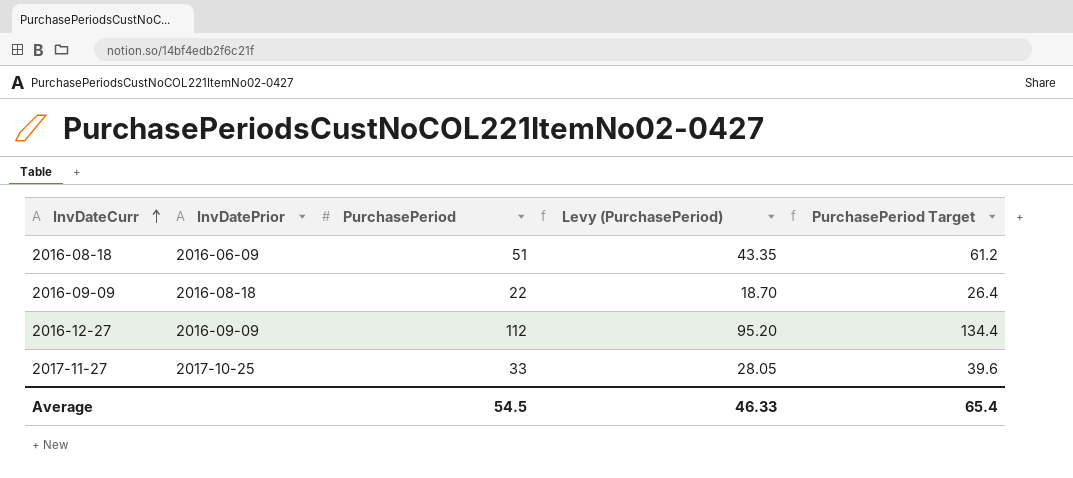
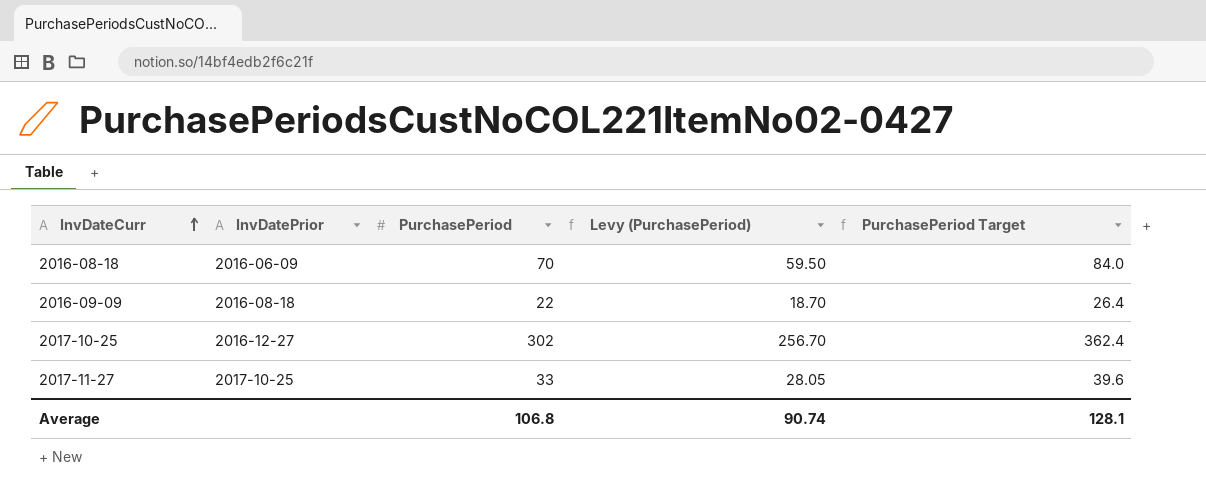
row 2016-12-27: 2016-09-09 | 112 | 95.20 | 134.4 -> none
2016-08-18 | PurchasePeriod: 51 -> 70
2016-08-18 | Levy (PurchasePeriod): 43.35 -> 59.50
2016-08-18 | PurchasePeriod Target: 61.2 -> 84.0
row 2017-10-25: none -> 2016-12-27 | 302 | 256.70 | 362.4
Average | PurchasePeriod: 54.5 -> 106.8
Average | Levy (PurchasePeriod): 46.33 -> 90.74
Average | PurchasePeriod Target: 65.4 -> 128.1

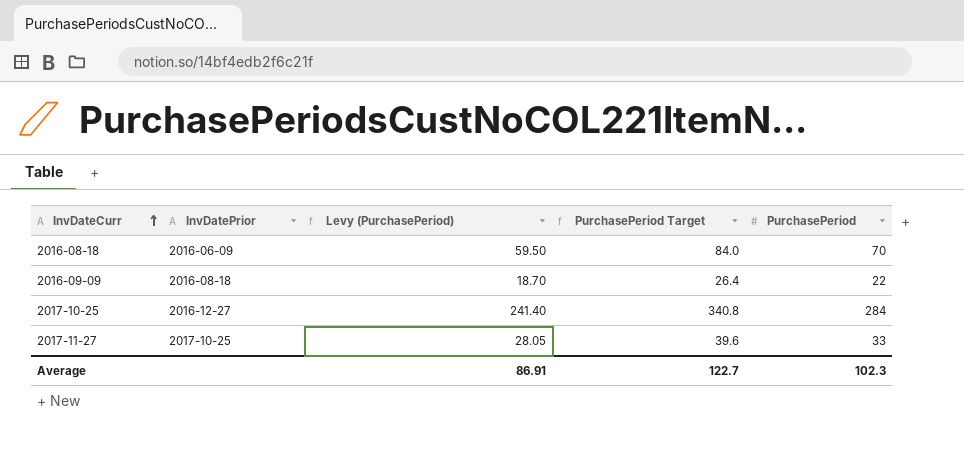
column PurchasePeriod | position: 3 -> 5
2017-10-25 | Levy (PurchasePeriod): 256.70 -> 241.40
2017-10-25 | PurchasePeriod Target: 362.4 -> 340.8
2017-10-25 | PurchasePeriod: 302 -> 284
Average | Levy (PurchasePeriod): 90.74 -> 86.91
Average | PurchasePeriod Target: 128.1 -> 122.7
Average | PurchasePeriod: 106.8 -> 102.3

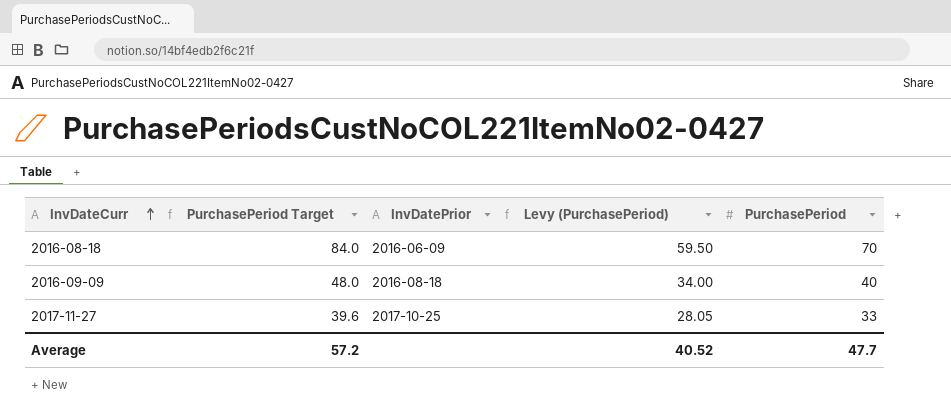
column PurchasePeriod Target | position: 4 -> 2
row 2017-10-25: 2016-12-27 | 241.40 | 340.8 | 284 -> none
2016-09-09 | PurchasePeriod Target: 26.4 -> 48.0
2016-09-09 | Levy (PurchasePeriod): 18.70 -> 34.00
2016-09-09 | PurchasePeriod: 22 -> 40
Average | PurchasePeriod Target: 122.7 -> 57.2
Average | Levy (PurchasePeriod): 86.91 -> 40.52
Average | PurchasePeriod: 102.3 -> 47.7

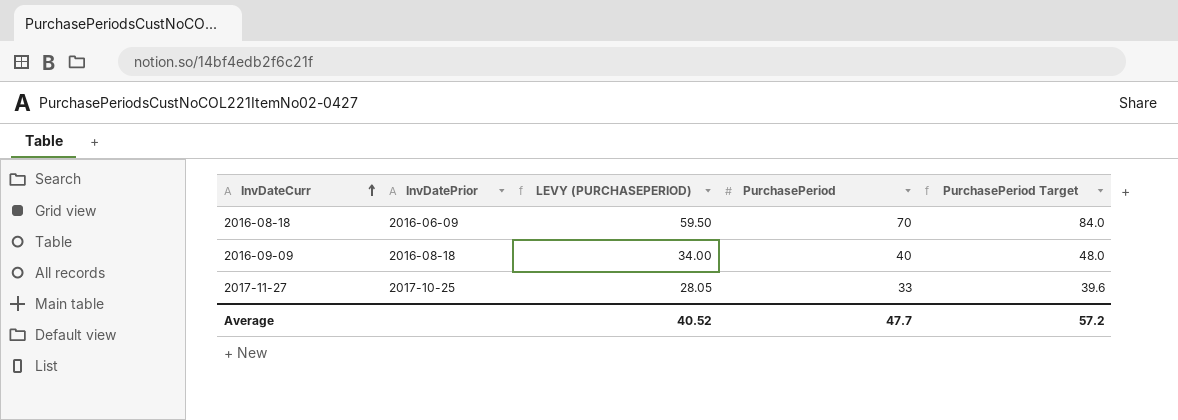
column name: Levy (PurchasePeriod) -> LEVY (PURCHASEPERIOD)
column PurchasePeriod Target | position: 2 -> 5

